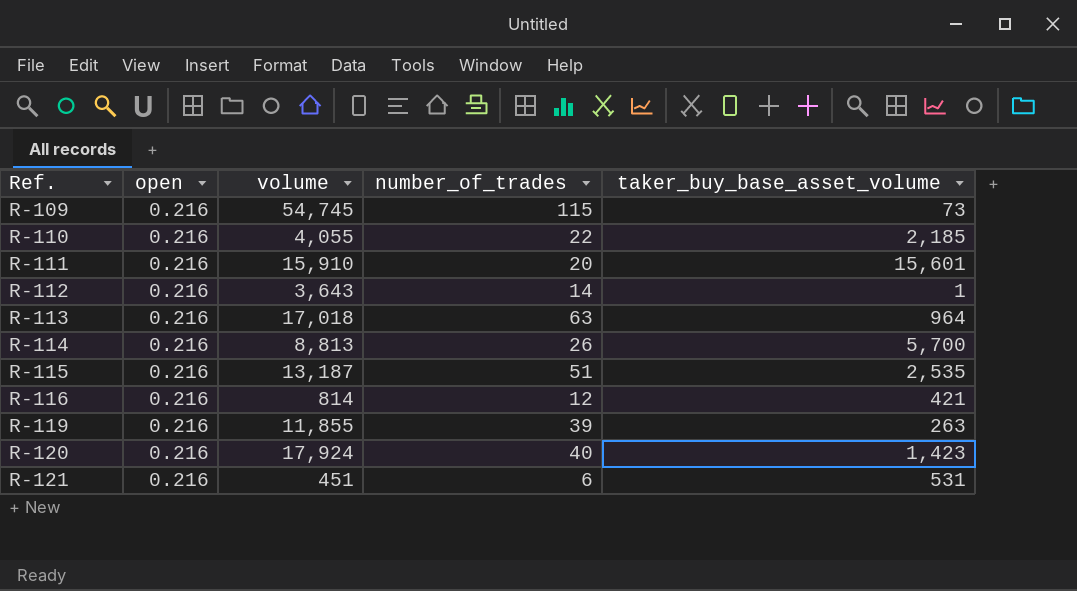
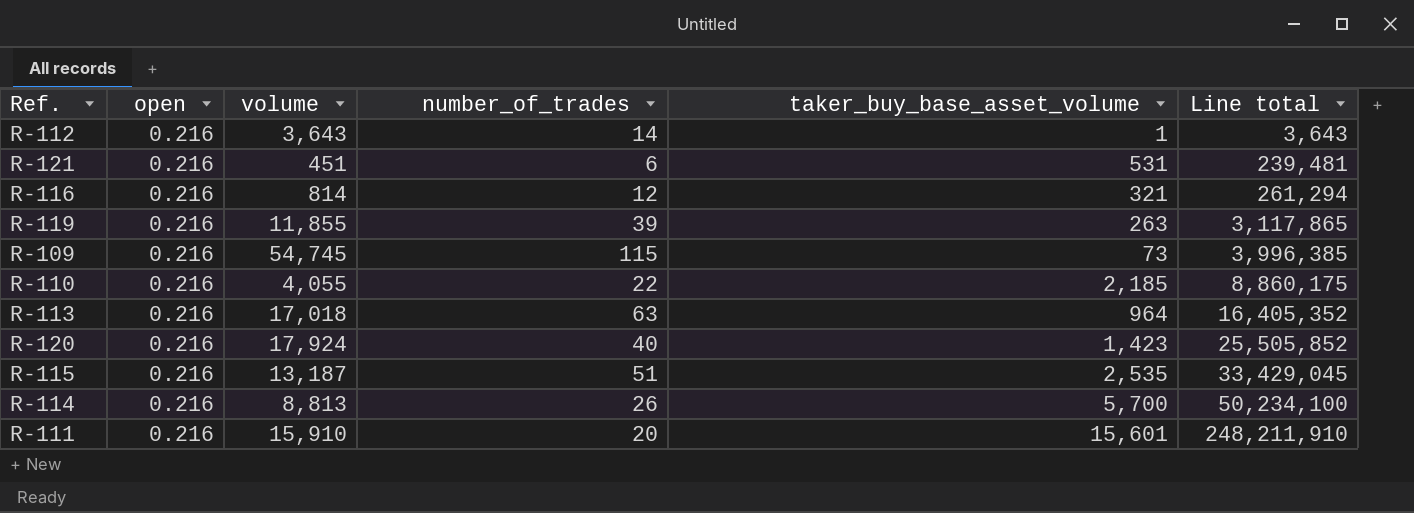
row order: Ref. ascending -> Line total ascending
column Line total | formula: none -> [volume] * [taker_buy_base_asset_volume]
R-116 | taker_buy_base_asset_volume: 421 -> 321

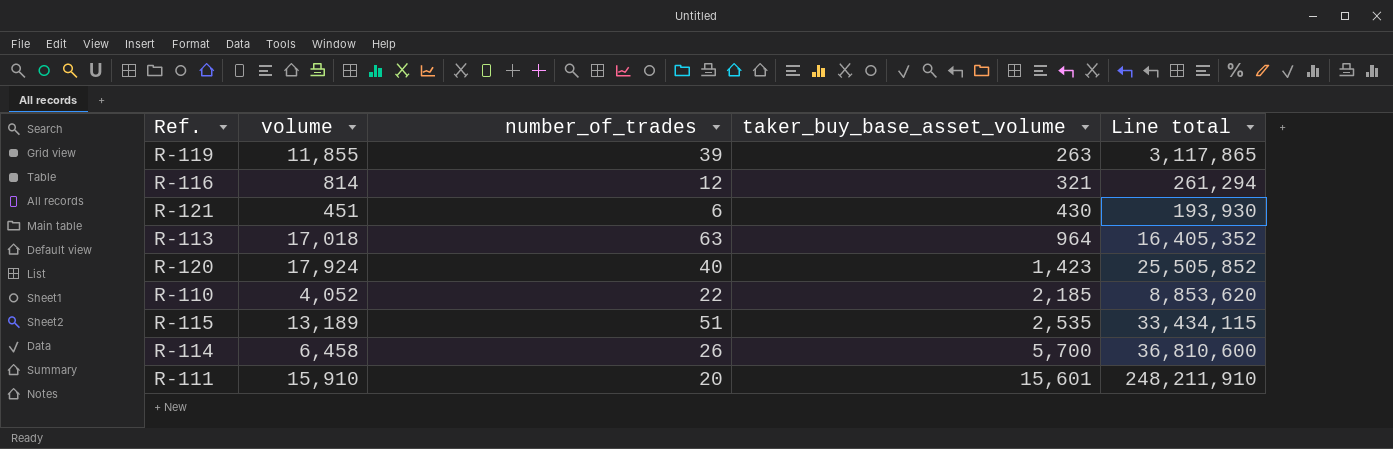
row order: Line total ascending -> taker_buy_base_asset_volume ascending
column open | position: 2 -> none
row R-112: 0.216 | 3,643 | 14 | 1 | 3,643 -> none
row R-109: 0.216 | 54,745 | 115 | 73 | 3,996,385 -> none
R-121 | taker_buy_base_asset_volume: 531 -> 430
R-121 | Line total: 239,481 -> 193,930
R-110 | volume: 4,055 -> 4,052
R-110 | Line total: 8,860,175 -> 8,853,620
R-115 | volume: 13,187 -> 13,189
R-115 | Line total: 33,429,045 -> 33,434,115
R-114 | volume: 8,813 -> 6,458
R-114 | Line total: 50,234,100 -> 36,810,600

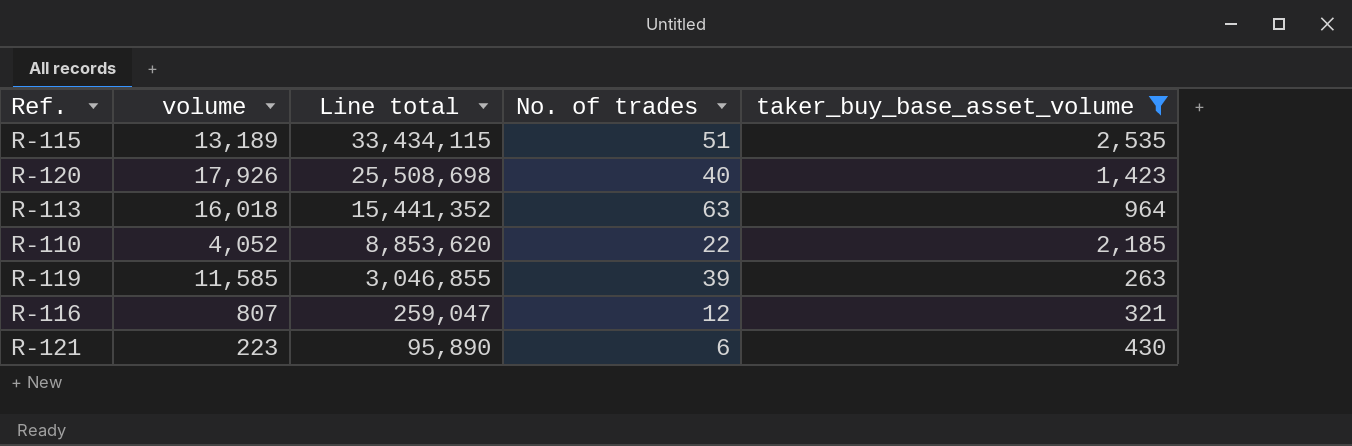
filter: none -> taker_buy_base_asset_volume <= 2,535
row order: taker_buy_base_asset_volume ascending -> Line total descending
column Line total | position: 5 -> 3
column name: number_of_trades -> No. of trades
R-120 | volume: 17,924 -> 17,926
R-120 | Line total: 25,505,852 -> 25,508,698
R-113 | volume: 17,018 -> 16,018
R-113 | Line total: 16,405,352 -> 15,441,352
R-119 | volume: 11,855 -> 11,585
R-119 | Line total: 3,117,865 -> 3,046,855
R-116 | volume: 814 -> 807
R-116 | Line total: 261,294 -> 259,047
R-121 | volume: 451 -> 223
R-121 | Line total: 193,930 -> 95,890

